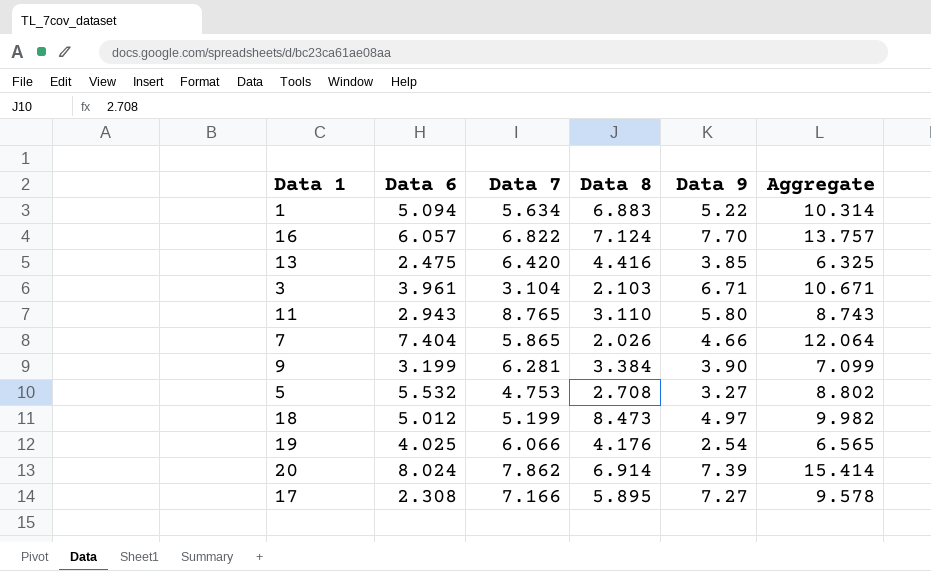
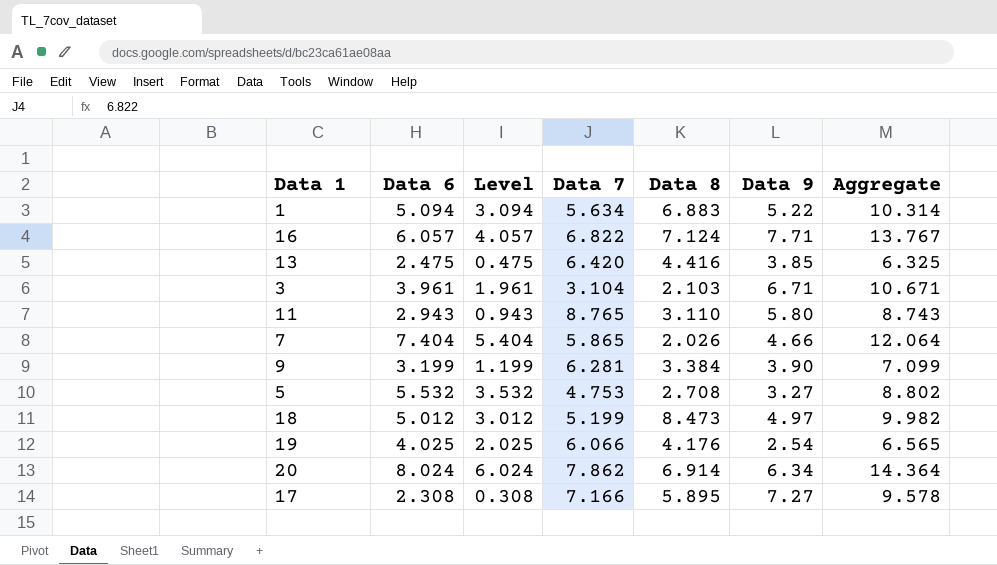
column Level | formula: none -> [Data 6] - 2
16 | Data 9: 7.70 -> 7.71
16 | Aggregate: 13.757 -> 13.767
20 | Data 9: 7.39 -> 6.34
20 | Aggregate: 15.414 -> 14.364

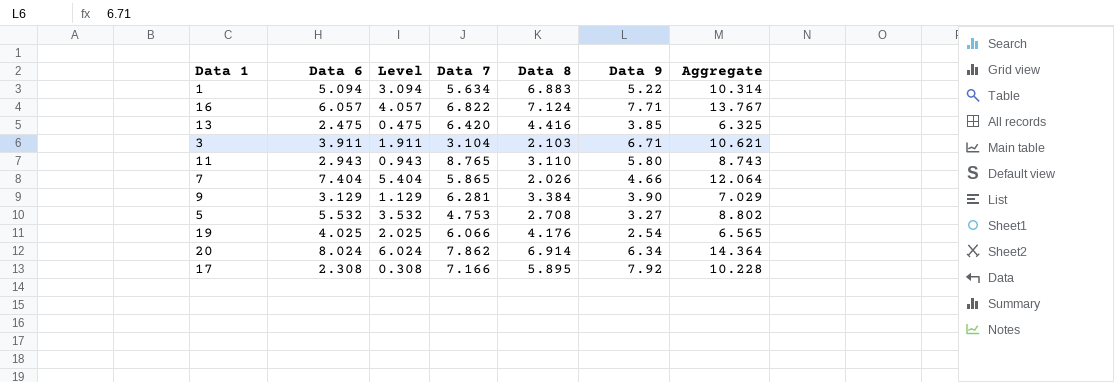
row 18: 5.012 | 3.012 | 5.199 | 8.473 | 4.97 | 9.982 -> none
3 | Data 6: 3.961 -> 3.911
3 | Level: 1.961 -> 1.911
3 | Aggregate: 10.671 -> 10.621
9 | Data 6: 3.199 -> 3.129
9 | Level: 1.199 -> 1.129
9 | Aggregate: 7.099 -> 7.029
17 | Data 9: 7.27 -> 7.92
17 | Aggregate: 9.578 -> 10.228

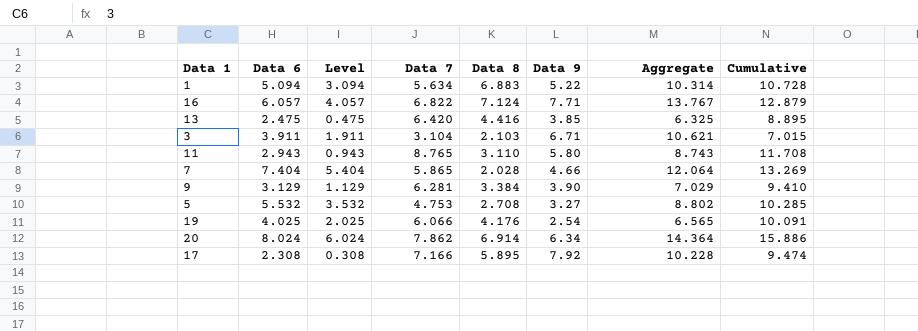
column Cumulative | formula: none -> [Data 6] + [Data 7]
7 | Data 8: 2.026 -> 2.028

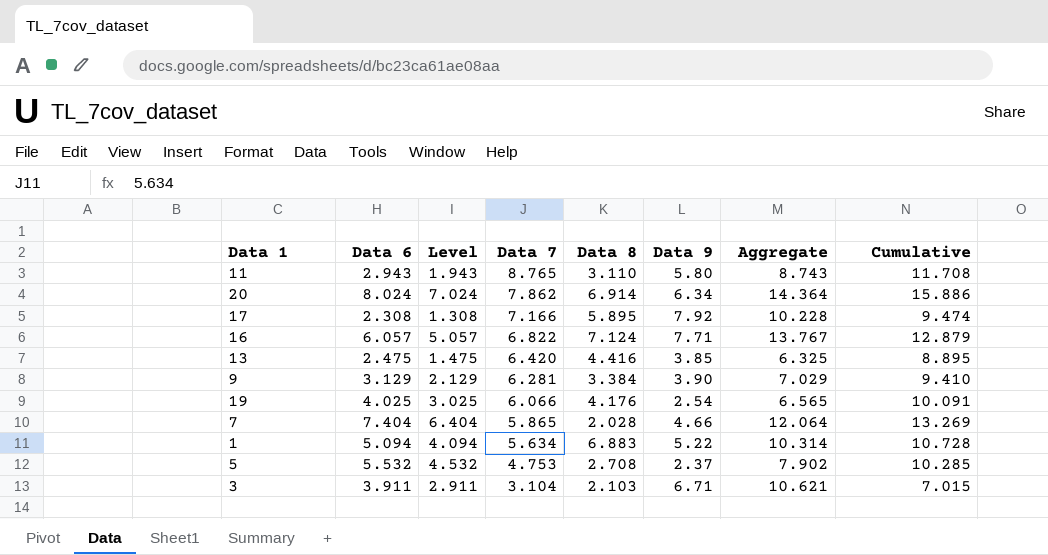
row order: none -> Data 7 descending
column Level | formula: [Data 6] - 2 -> [Data 6] - 1
5 | Data 9: 3.27 -> 2.37
5 | Aggregate: 8.802 -> 7.902

